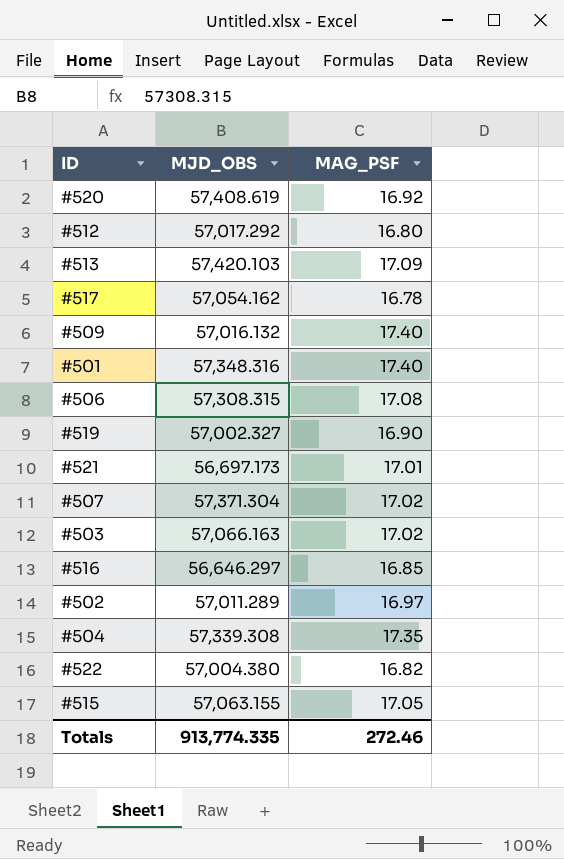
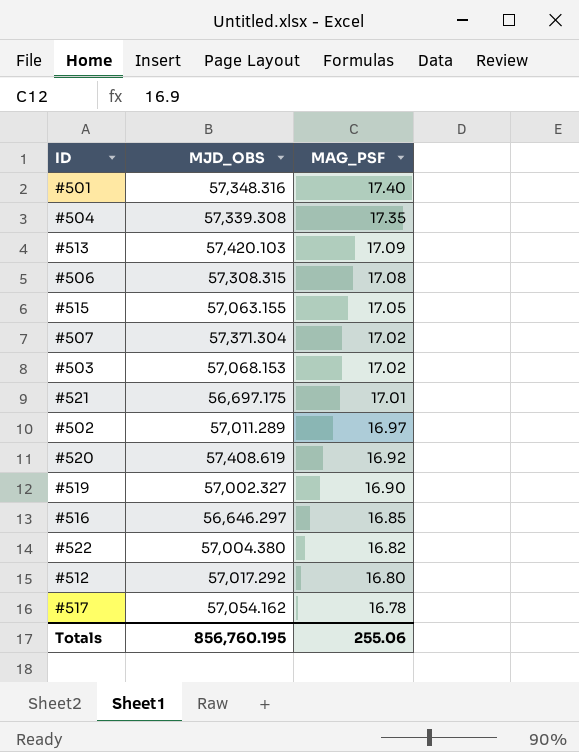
row order: none -> MAG_PSF descending
row #509: 57,016.132 | 17.40 -> none
#503 | MJD_OBS: 57,066.163 -> 57,068.153
#521 | MJD_OBS: 56,697.173 -> 56,697.175
Totals | MJD_OBS: 913,774.335 -> 856,760.195
Totals | MAG_PSF: 272.46 -> 255.06

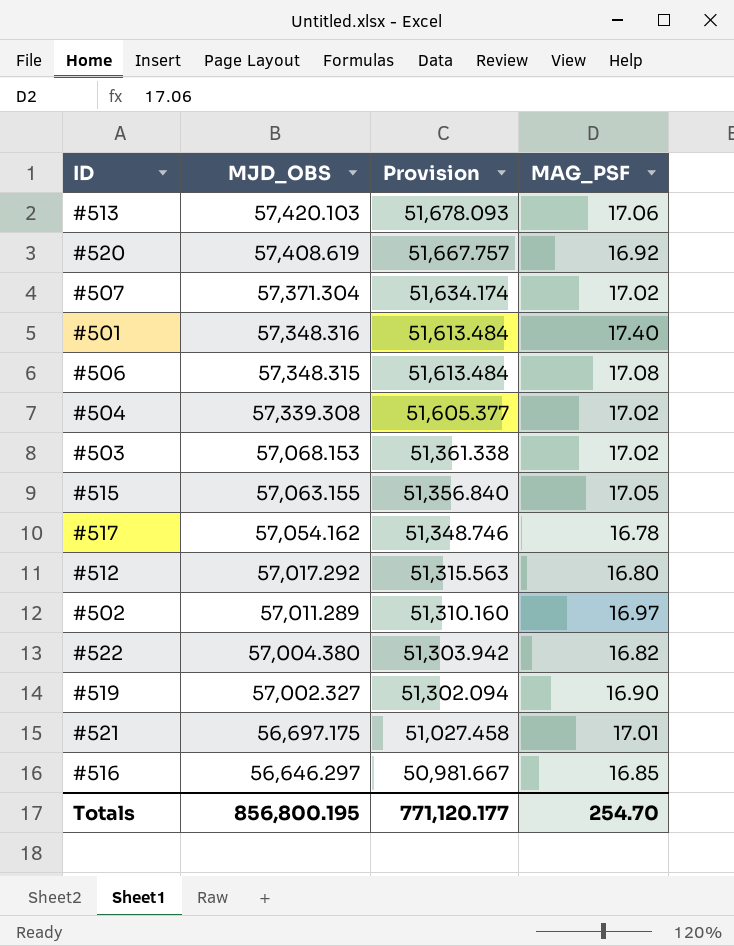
row order: MAG_PSF descending -> MJD_OBS descending
column Provision | formula: none -> [MJD_OBS] * 0.9
#513 | MAG_PSF: 17.09 -> 17.06
#506 | MJD_OBS: 57,308.315 -> 57,348.315
#504 | MAG_PSF: 17.35 -> 17.02
Totals | MJD_OBS: 856,760.195 -> 856,800.195
Totals | MAG_PSF: 255.06 -> 254.70

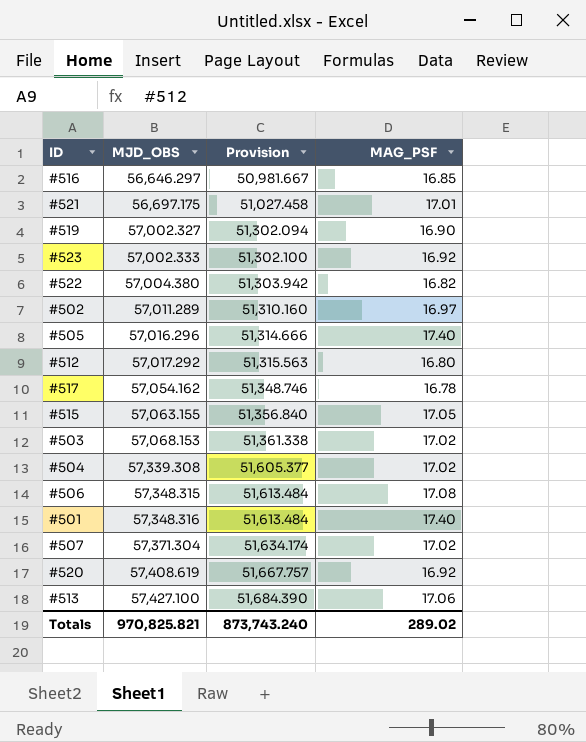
row order: MJD_OBS descending -> MJD_OBS ascending
row #523: none -> 57,002.333 | 51,302.100 | 16.92
row #505: none -> 57,016.296 | 51,314.666 | 17.40
#513 | MJD_OBS: 57,420.103 -> 57,427.100
#513 | Provision: 51,678.093 -> 51,684.390
Totals | MJD_OBS: 856,800.195 -> 970,825.821
Totals | Provision: 771,120.177 -> 873,743.240
Totals | MAG_PSF: 254.70 -> 289.02

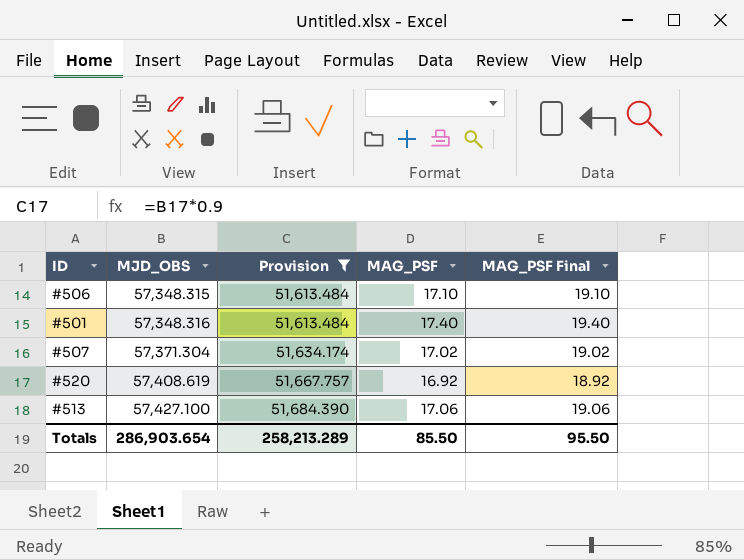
filter: none -> Provision >= 51,613.484
column MAG_PSF Final | formula: none -> [MAG_PSF] + 2
#506 | MAG_PSF: 17.08 -> 17.10
Totals | MJD_OBS: 970,825.821 -> 286,903.654
Totals | Provision: 873,743.240 -> 258,213.289
Totals | MAG_PSF: 289.02 -> 85.50

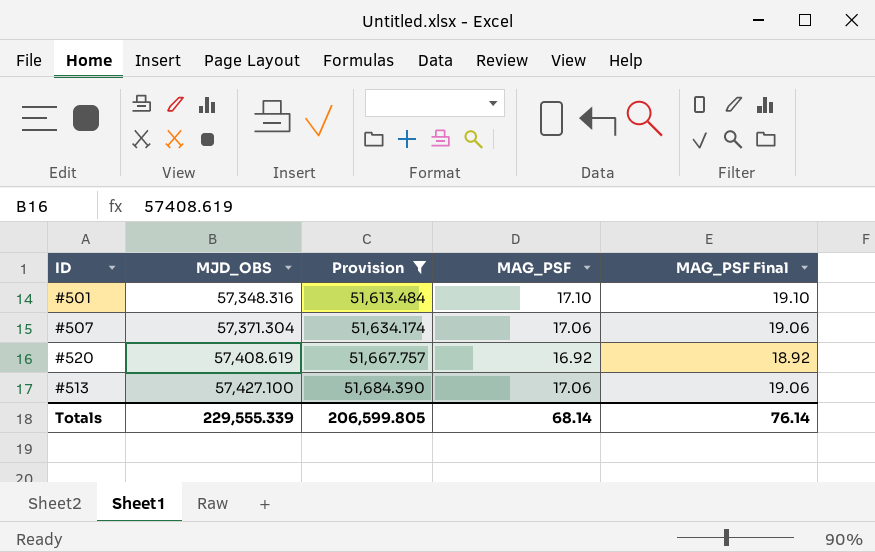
row #506: 57,348.315 | 51,613.484 | 17.10 | 19.10 -> none
#501 | MAG_PSF: 17.40 -> 17.10
#501 | MAG_PSF Final: 19.40 -> 19.10
#507 | MAG_PSF: 17.02 -> 17.06
#507 | MAG_PSF Final: 19.02 -> 19.06
Totals | MJD_OBS: 286,903.654 -> 229,555.339
Totals | Provision: 258,213.289 -> 206,599.805
Totals | MAG_PSF: 85.50 -> 68.14
Totals | MAG_PSF Final: 95.50 -> 76.14

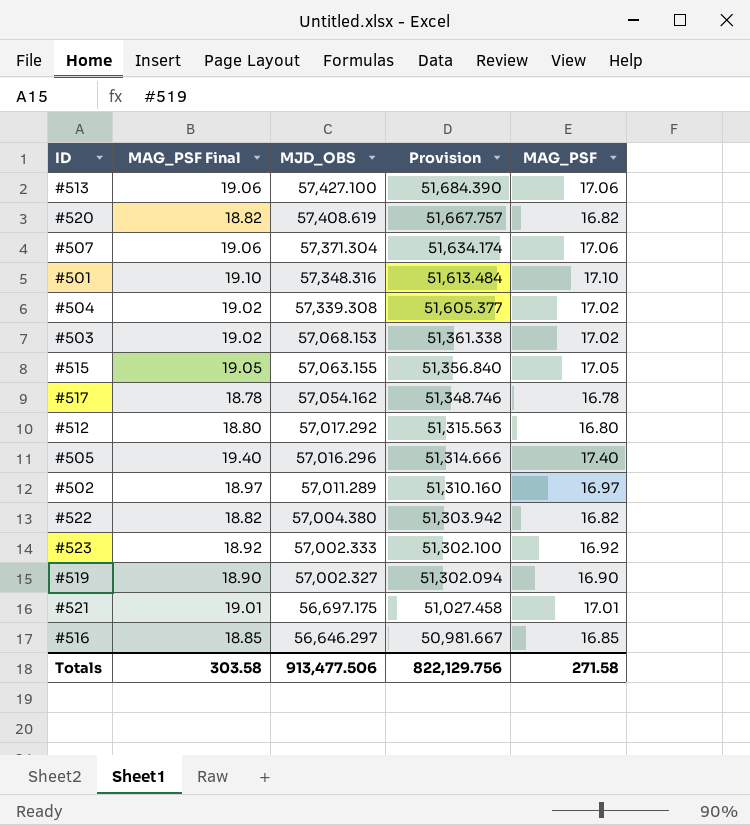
filter: Provision >= 51,613.484 -> none
row order: MJD_OBS ascending -> MJD_OBS descending
column MAG_PSF Final | position: 5 -> 2
#520 | MAG_PSF Final: 18.92 -> 18.82
#520 | MAG_PSF: 16.92 -> 16.82
Totals | MAG_PSF Final: 76.14 -> 303.58
Totals | MJD_OBS: 229,555.339 -> 913,477.506
Totals | Provision: 206,599.805 -> 822,129.756
Totals | MAG_PSF: 68.14 -> 271.58

